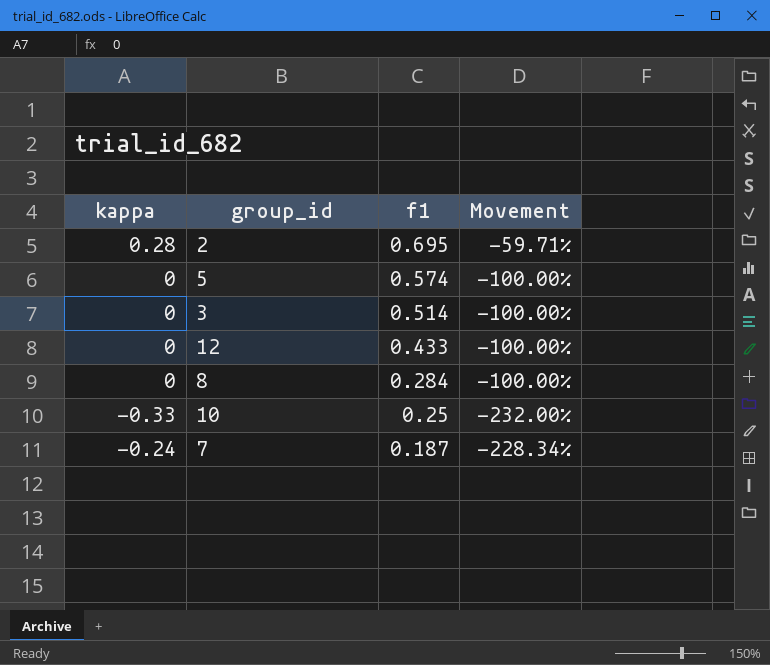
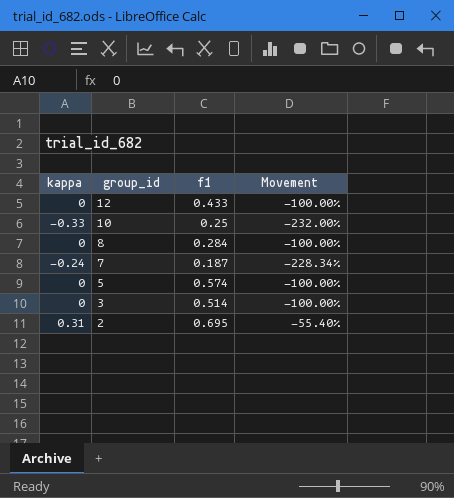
row order: f1 descending -> group_id descending
2 | kappa: 0.28 -> 0.31
2 | Movement: -59.71% -> -55.40%

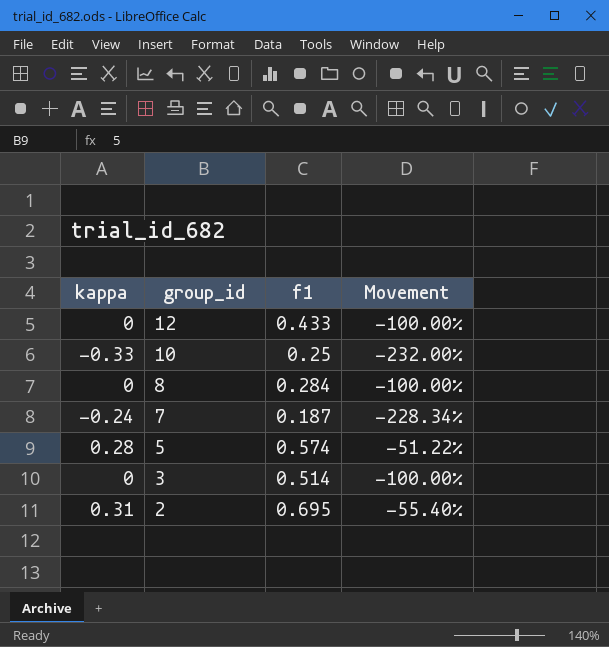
5 | kappa: 0 -> 0.28
5 | Movement: -100.00% -> -51.22%

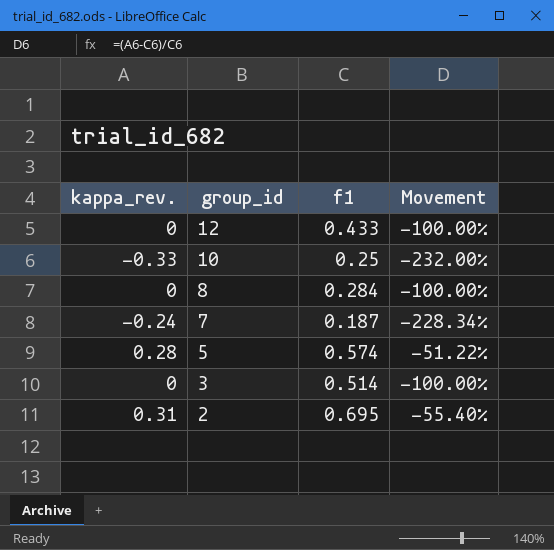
column name: kappa -> kappa_rev.

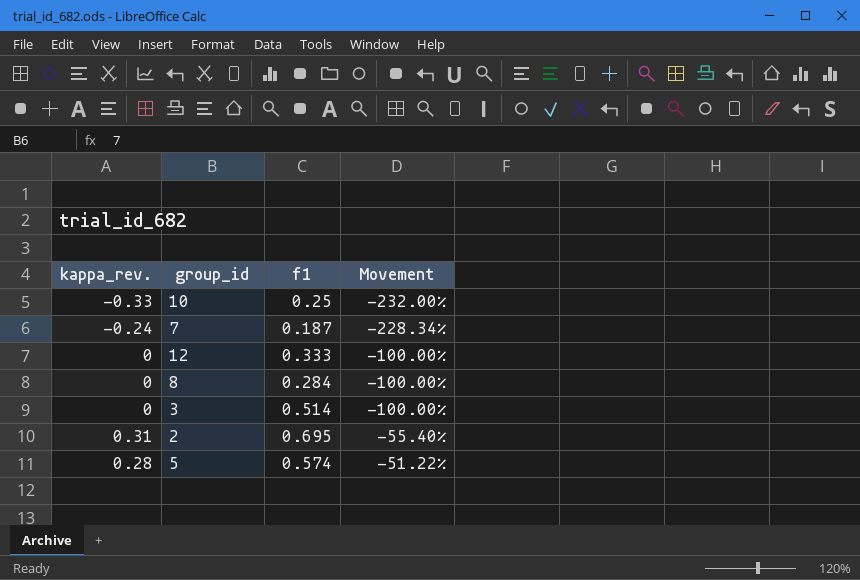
row order: group_id descending -> Movement ascending
12 | f1: 0.433 -> 0.333

